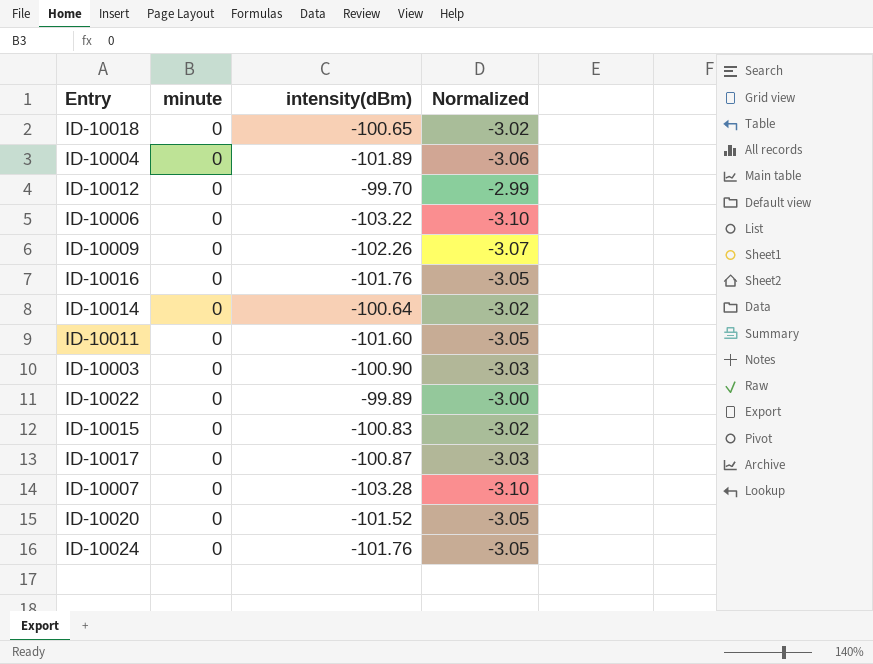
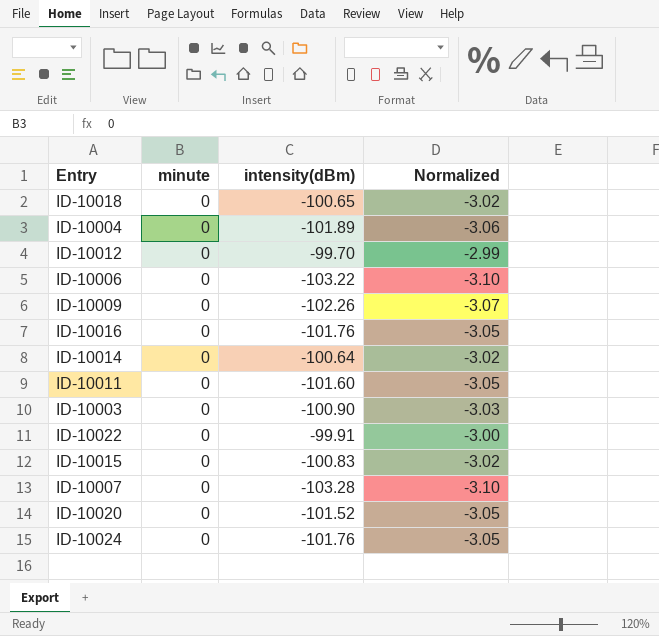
row ID-10017: 0 | -100.87 | -3.03 -> none
ID-10022 | intensity(dBm): -99.89 -> -99.91

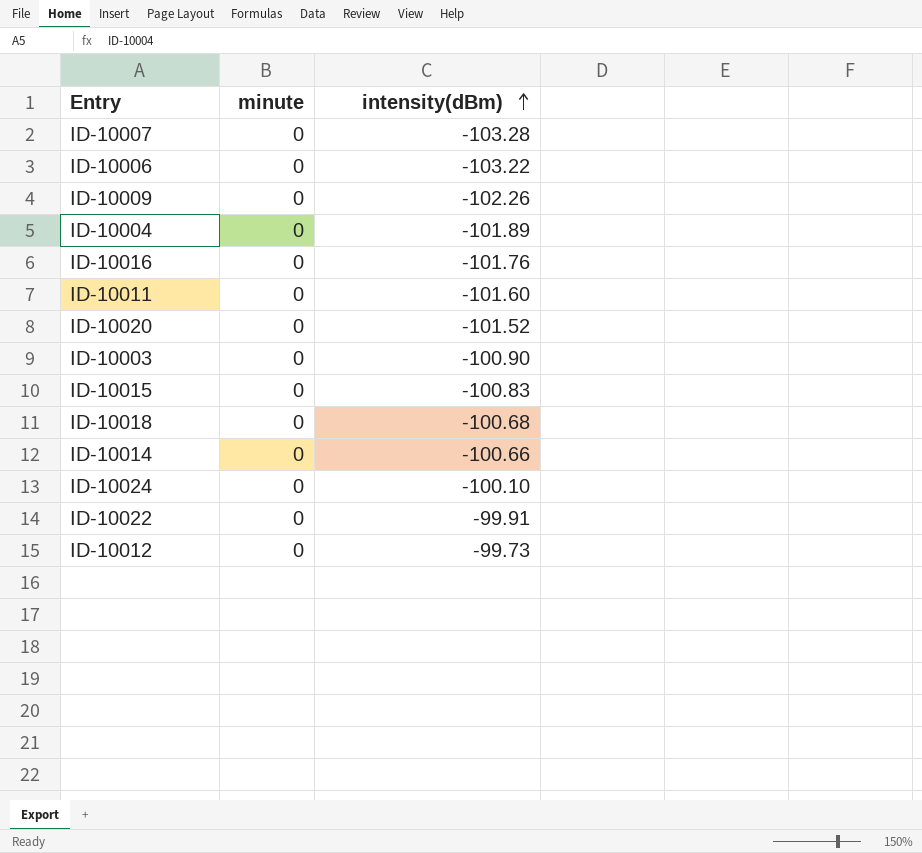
row order: none -> intensity(dBm) ascending
column Normalized | formula: [intensity(dBm)] * 0.03 -> none
ID-10018 | intensity(dBm): -100.65 -> -100.68
ID-10014 | intensity(dBm): -100.64 -> -100.66
ID-10024 | intensity(dBm): -101.76 -> -100.10
ID-10012 | intensity(dBm): -99.70 -> -99.73

